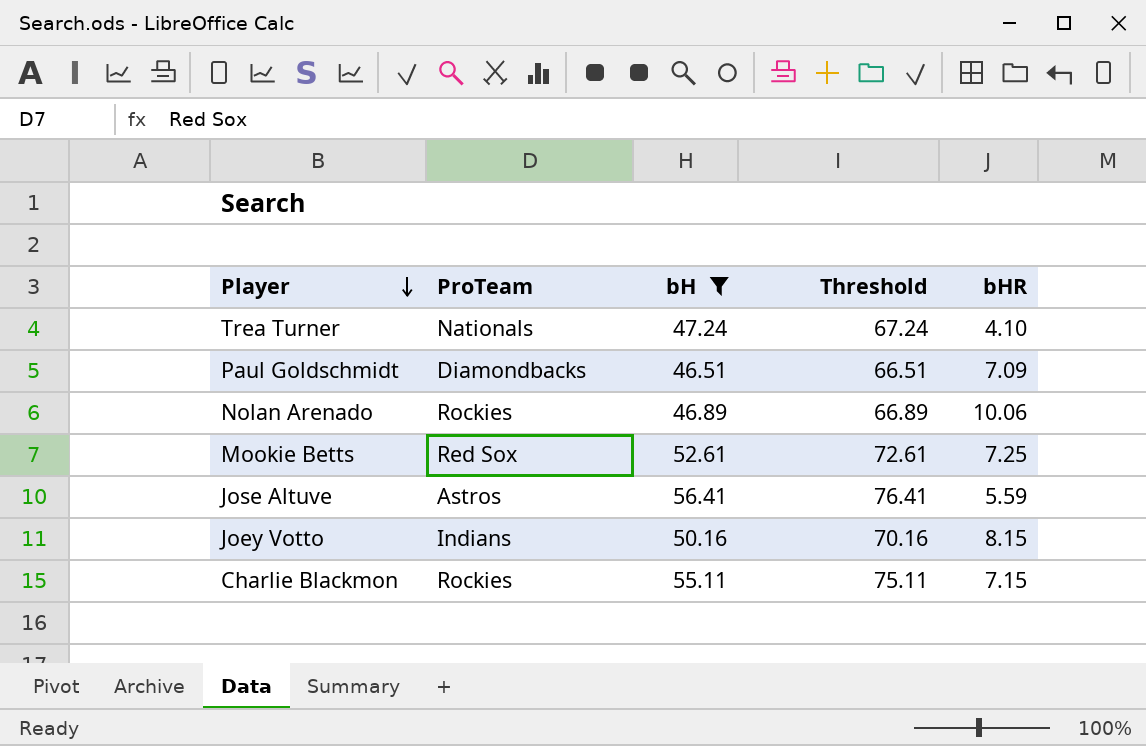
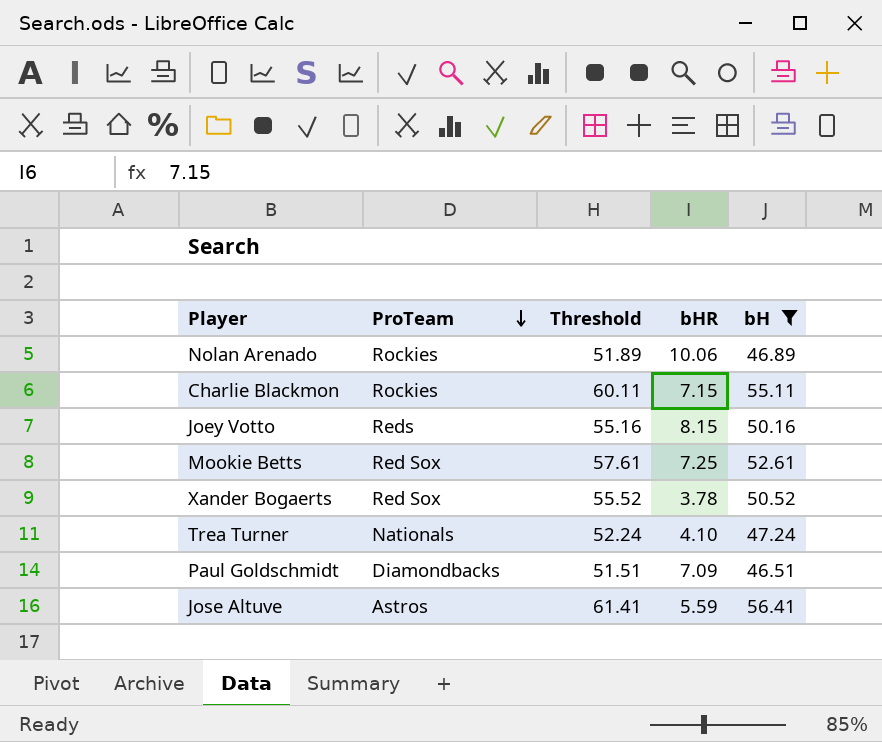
row order: Player descending -> ProTeam descending
column Threshold | formula: [bH] + 20 -> [bH] + 5
column bH | position: 3 -> 5
Joey Votto | ProTeam: Indians -> Reds
row Xander Bogaerts: none -> Red Sox | 55.52 | 3.78 | 50.52

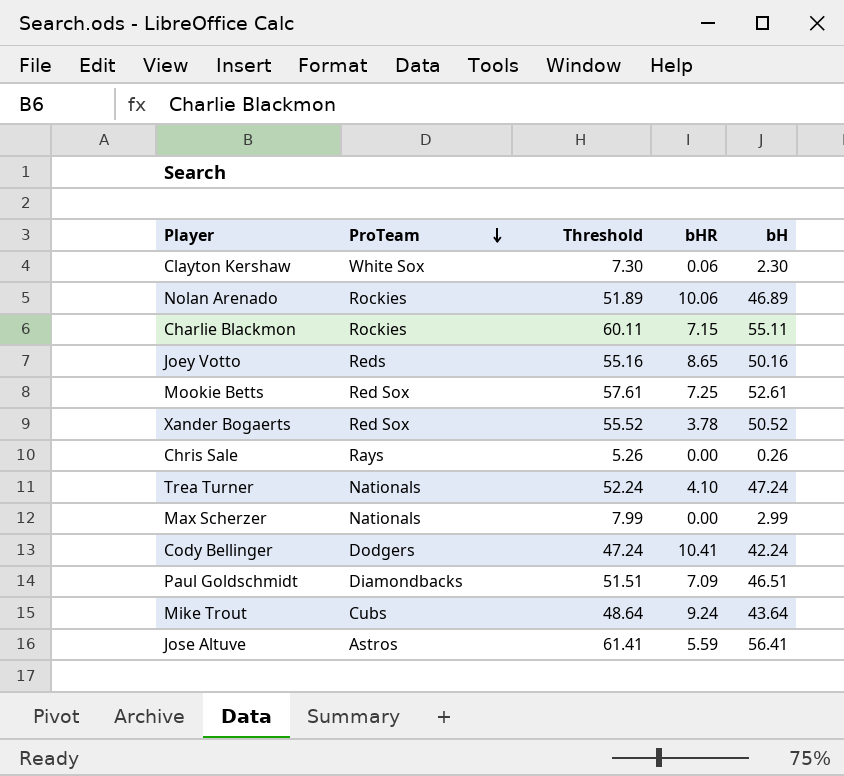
filter: bH >= 46.51 -> none
Joey Votto | bHR: 8.15 -> 8.65

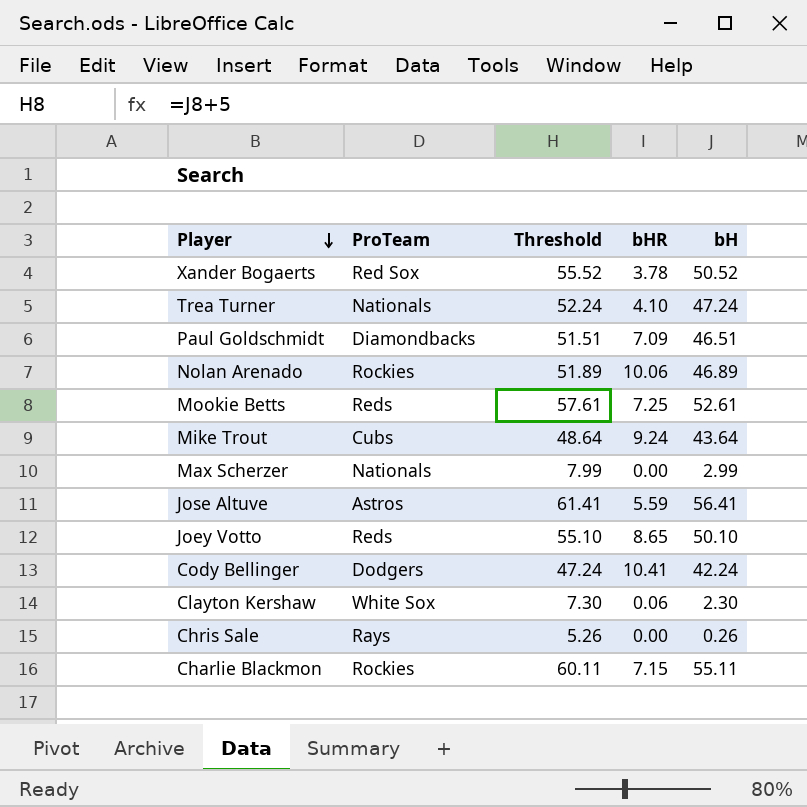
row order: ProTeam descending -> Player descending
Mookie Betts | ProTeam: Red Sox -> Reds
Joey Votto | Threshold: 55.16 -> 55.10
Joey Votto | bH: 50.16 -> 50.10

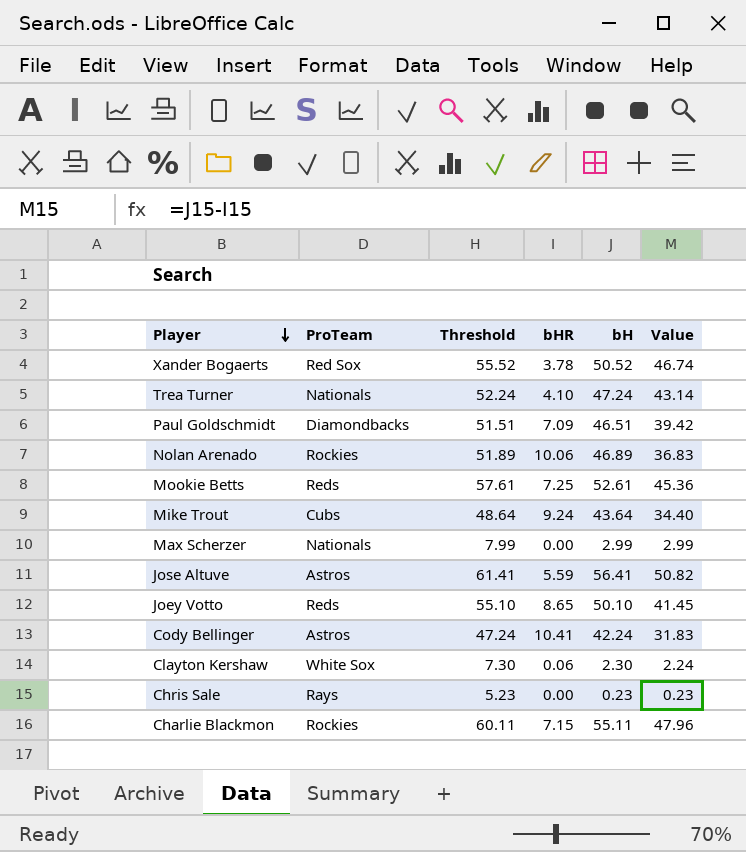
column Value | formula: none -> [bH] - [bHR]
Cody Bellinger | ProTeam: Dodgers -> Astros
Chris Sale | Threshold: 5.26 -> 5.23
Chris Sale | bH: 0.26 -> 0.23

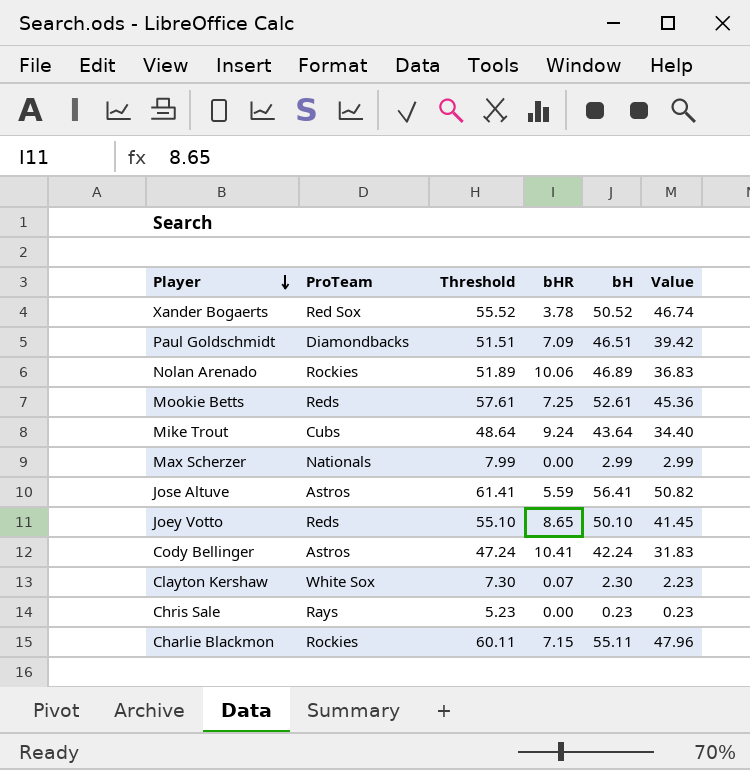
row Trea Turner: Nationals | 52.24 | 4.10 | 47.24 | 43.14 -> none
Clayton Kershaw | bHR: 0.06 -> 0.07
Clayton Kershaw | Value: 2.24 -> 2.23

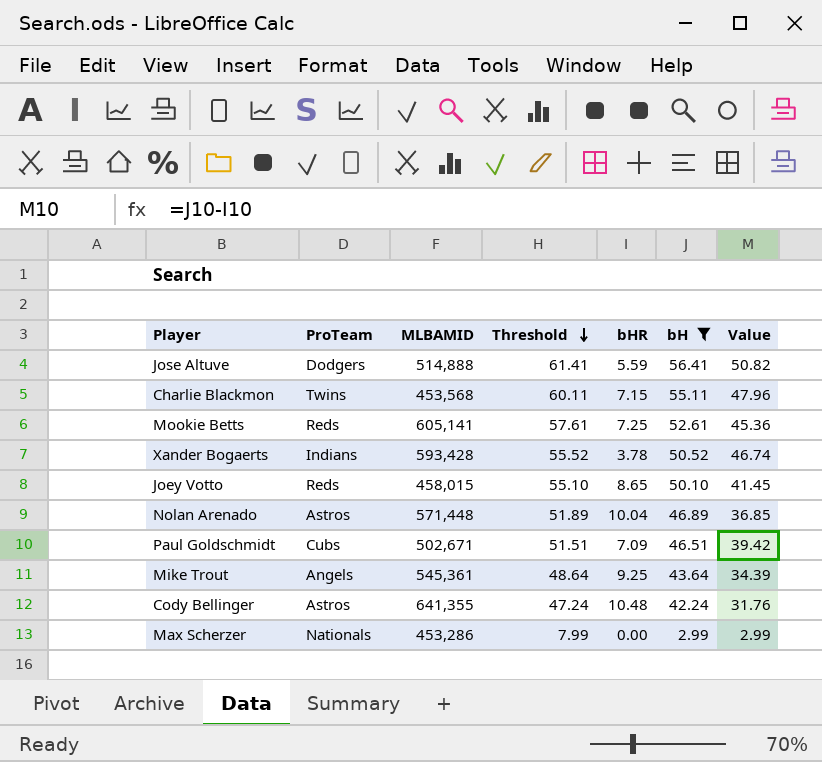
filter: none -> bH >= 2.99
row order: Player descending -> Threshold descending
column MLBAMID | position: none -> 3
Jose Altuve | ProTeam: Astros -> Dodgers
Charlie Blackmon | ProTeam: Rockies -> Twins
Xander Bogaerts | ProTeam: Red Sox -> Indians
Nolan Arenado | ProTeam: Rockies -> Astros
Nolan Arenado | bHR: 10.06 -> 10.04
Nolan Arenado | Value: 36.83 -> 36.85
Paul Goldschmidt | ProTeam: Diamondbacks -> Cubs
Mike Trout | ProTeam: Cubs -> Angels
Mike Trout | bHR: 9.24 -> 9.25
Mike Trout | Value: 34.40 -> 34.39
Cody Bellinger | bHR: 10.41 -> 10.48
Cody Bellinger | Value: 31.83 -> 31.76

